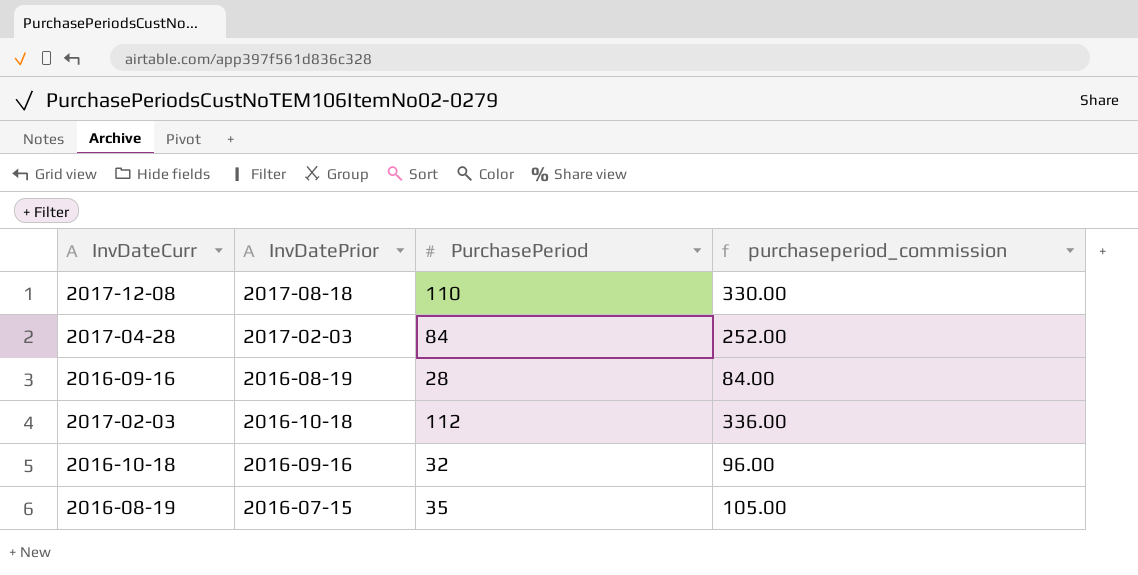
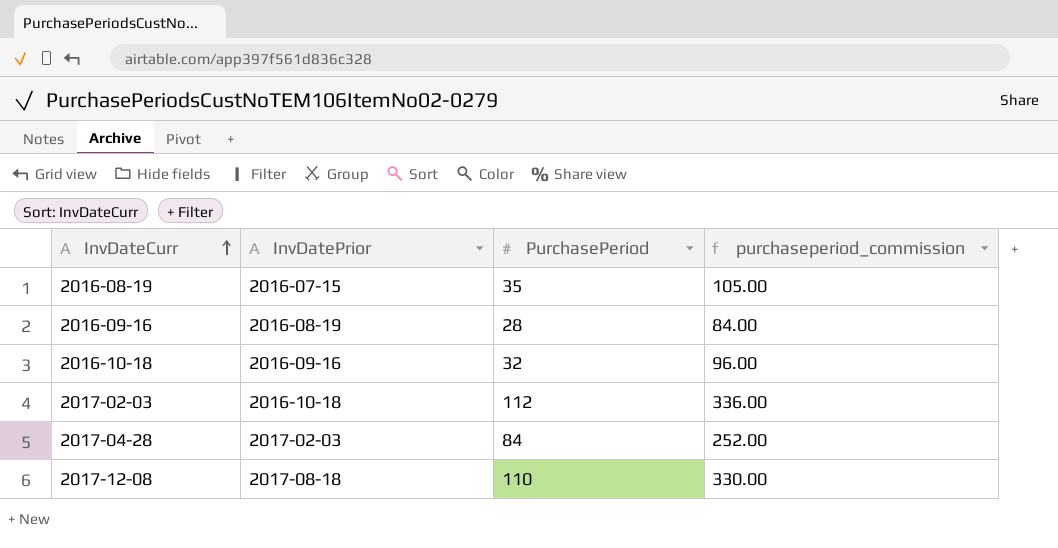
row order: none -> InvDateCurr ascending

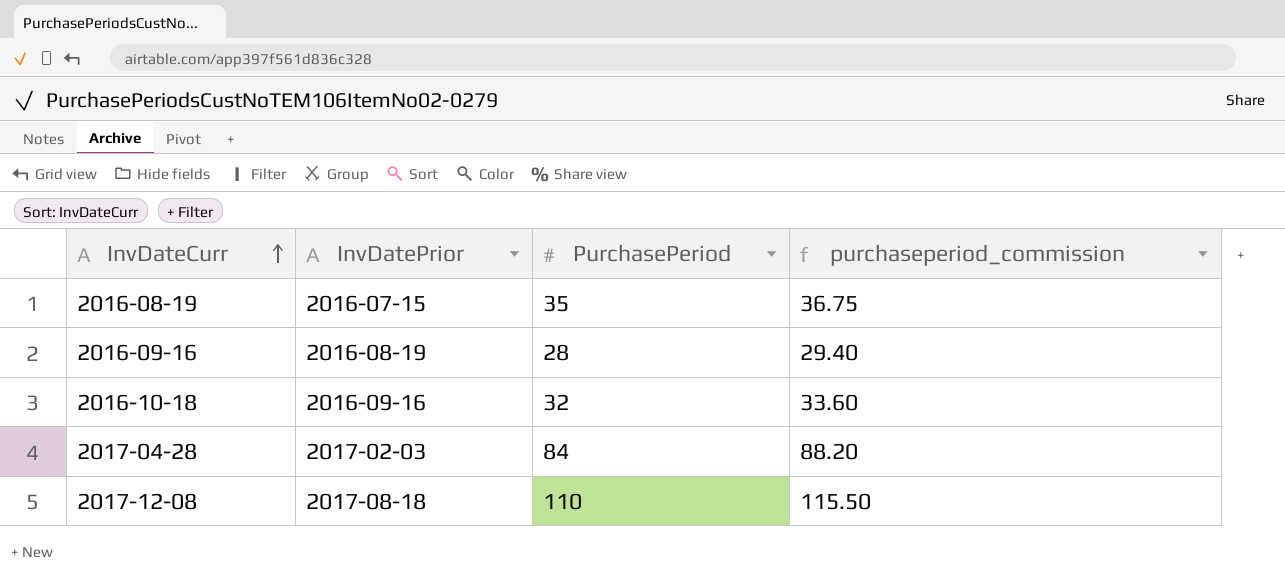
column purchaseperiod_commission | formula: [PurchasePeriod] * 3 -> [PurchasePeriod] * 1.05
row 2017-02-03: 2016-10-18 | 112 | 336.00 -> none

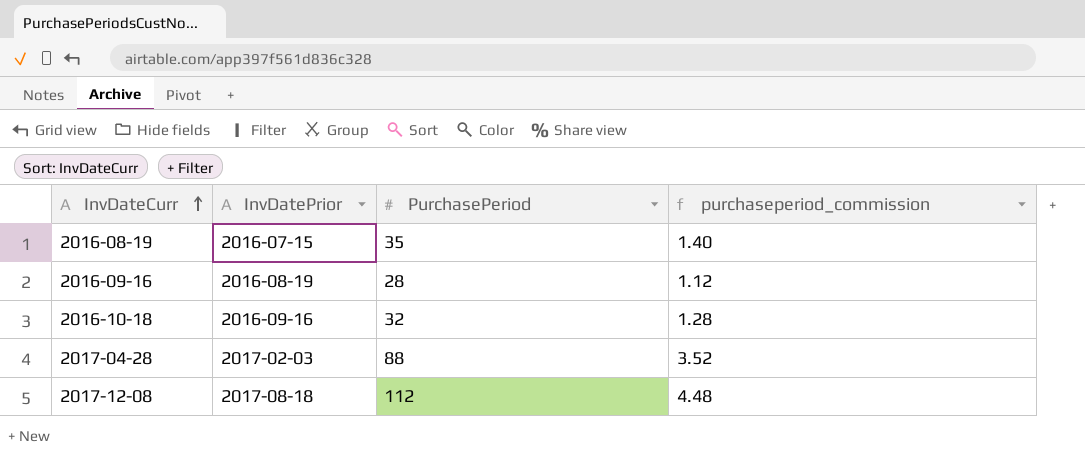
column purchaseperiod_commission | formula: [PurchasePeriod] * 1.05 -> [PurchasePeriod] * 0.04
2017-04-28 | PurchasePeriod: 84 -> 88
2017-12-08 | PurchasePeriod: 110 -> 112

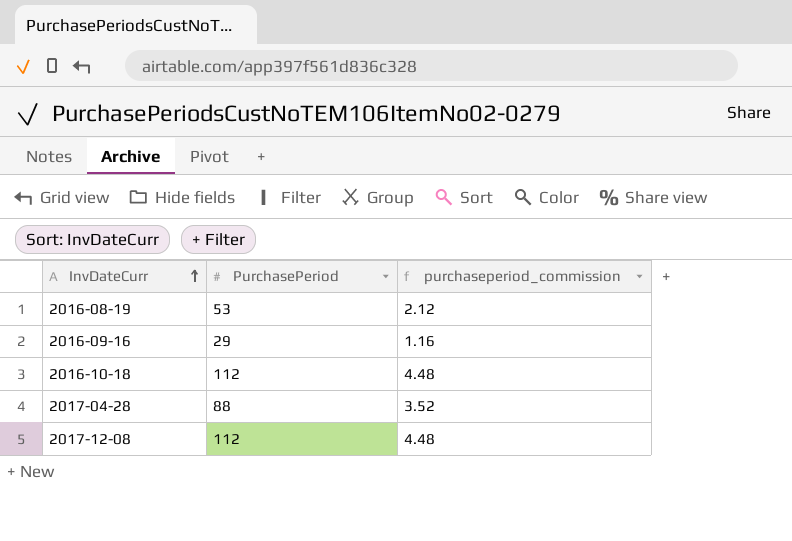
column InvDatePrior | position: 2 -> none
2016-08-19 | PurchasePeriod: 35 -> 53
2016-08-19 | purchaseperiod_commission: 1.40 -> 2.12
2016-09-16 | PurchasePeriod: 28 -> 29
2016-09-16 | purchaseperiod_commission: 1.12 -> 1.16
2016-10-18 | PurchasePeriod: 32 -> 112
2016-10-18 | purchaseperiod_commission: 1.28 -> 4.48

